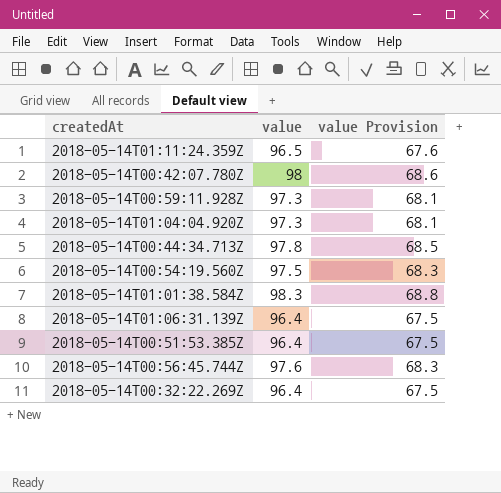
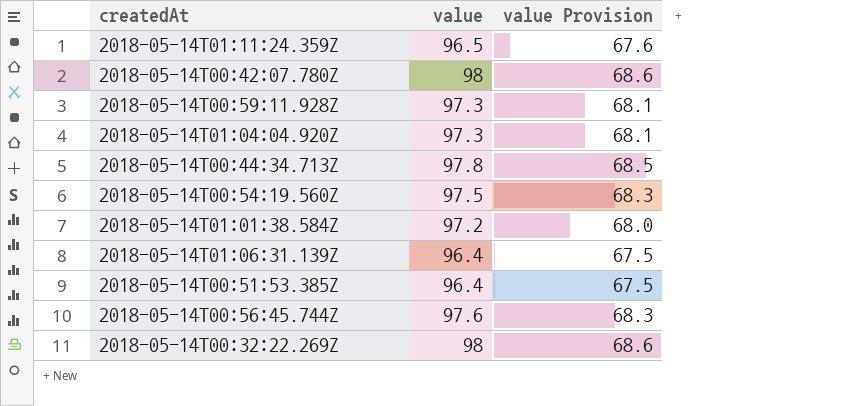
2018-05-14T01:01:38.584Z | value: 98.3 -> 97.2
2018-05-14T01:01:38.584Z | value Provision: 68.8 -> 68.0
2018-05-14T00:32:22.269Z | value: 96.4 -> 98
2018-05-14T00:32:22.269Z | value Provision: 67.5 -> 68.6

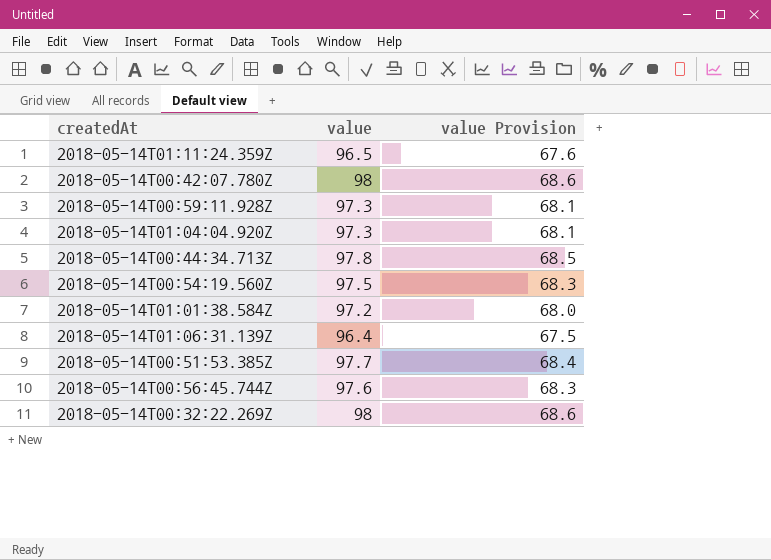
2018-05-14T00:51:53.385Z | value: 96.4 -> 97.7
2018-05-14T00:51:53.385Z | value Provision: 67.5 -> 68.4

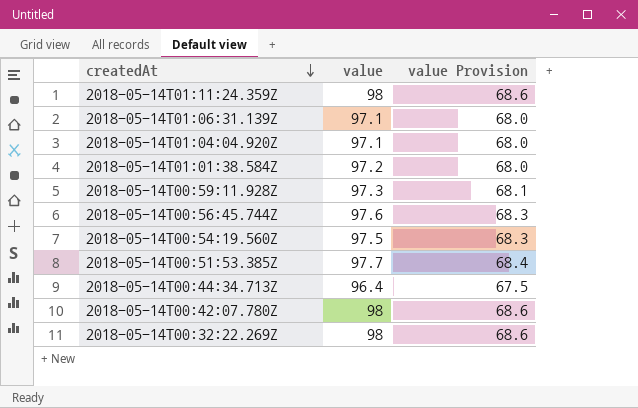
row order: none -> createdAt descending
2018-05-14T01:11:24.359Z | value: 96.5 -> 98
2018-05-14T01:11:24.359Z | value Provision: 67.6 -> 68.6
2018-05-14T01:06:31.139Z | value: 96.4 -> 97.1
2018-05-14T01:06:31.139Z | value Provision: 67.5 -> 68.0
2018-05-14T01:04:04.920Z | value: 97.3 -> 97.1
2018-05-14T01:04:04.920Z | value Provision: 68.1 -> 68.0
2018-05-14T00:44:34.713Z | value: 97.8 -> 96.4
2018-05-14T00:44:34.713Z | value Provision: 68.5 -> 67.5

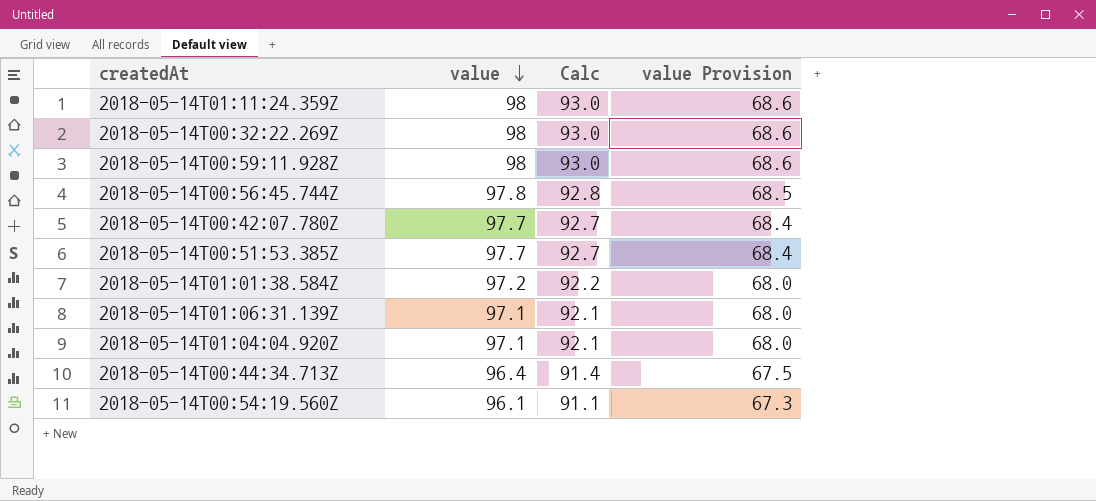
row order: createdAt descending -> value descending
column Calc | formula: none -> [value] - 5
2018-05-14T00:59:11.928Z | value: 97.3 -> 98
2018-05-14T00:59:11.928Z | value Provision: 68.1 -> 68.6
2018-05-14T00:56:45.744Z | value: 97.6 -> 97.8
2018-05-14T00:56:45.744Z | value Provision: 68.3 -> 68.5
2018-05-14T00:42:07.780Z | value: 98 -> 97.7
2018-05-14T00:42:07.780Z | value Provision: 68.6 -> 68.4
2018-05-14T00:54:19.560Z | value: 97.5 -> 96.1
2018-05-14T00:54:19.560Z | value Provision: 68.3 -> 67.3

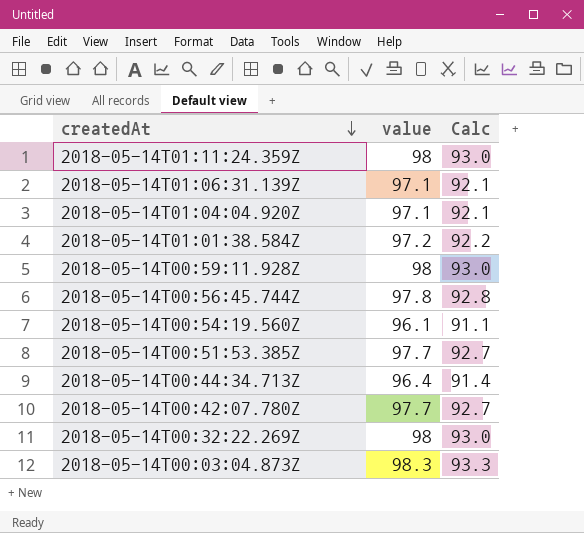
row order: value descending -> createdAt descending
column value Provision | formula: [value] * 0.7 -> none
row 2018-05-14T00:03:04.873Z: none -> 98.3 | 93.3

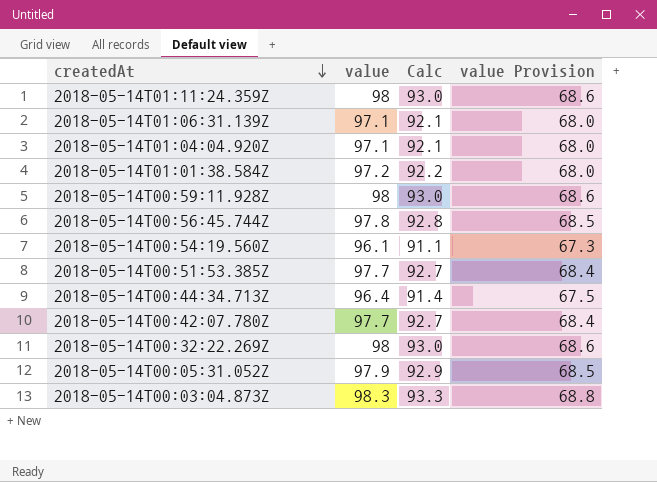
column value Provision | formula: none -> [value] * 0.7
row 2018-05-14T00:05:31.052Z: none -> 97.9 | 92.9 | 68.5

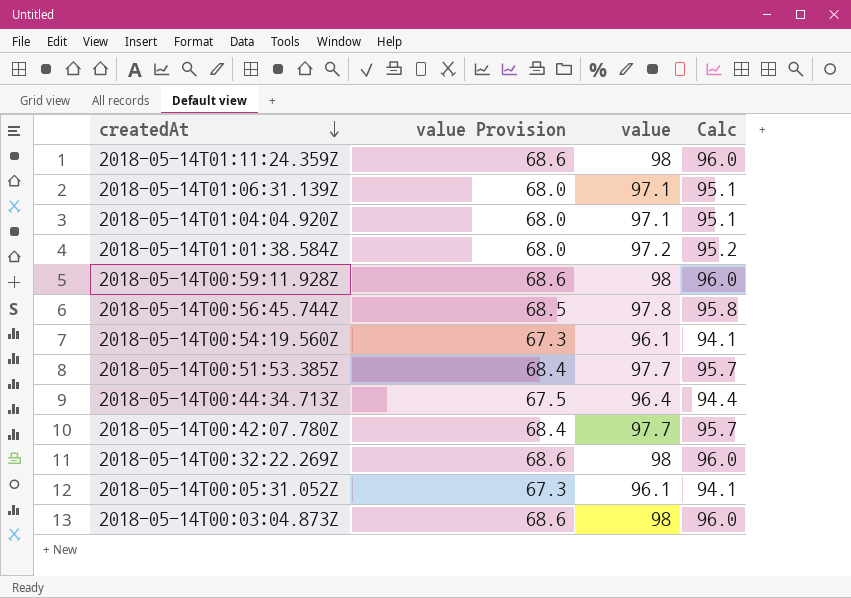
column value Provision | position: 4 -> 2
column Calc | formula: [value] - 5 -> [value] - 2
2018-05-14T00:05:31.052Z | value Provision: 68.5 -> 67.3
2018-05-14T00:05:31.052Z | value: 97.9 -> 96.1
2018-05-14T00:03:04.873Z | value Provision: 68.8 -> 68.6
2018-05-14T00:03:04.873Z | value: 98.3 -> 98

